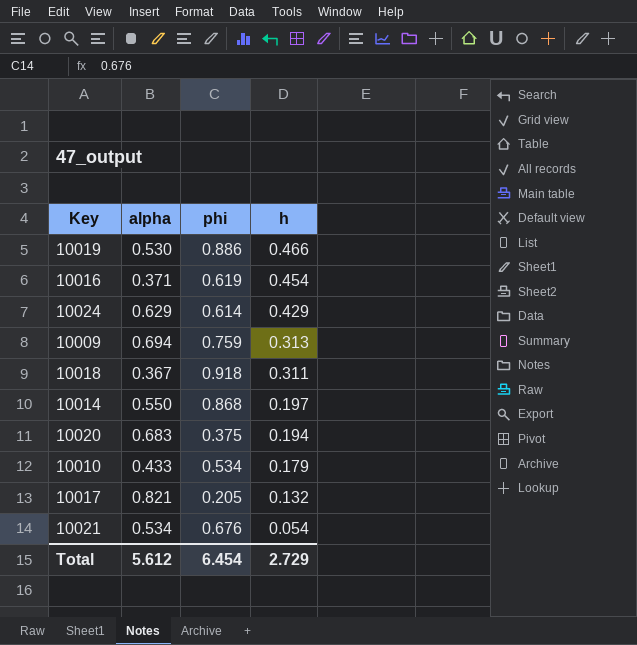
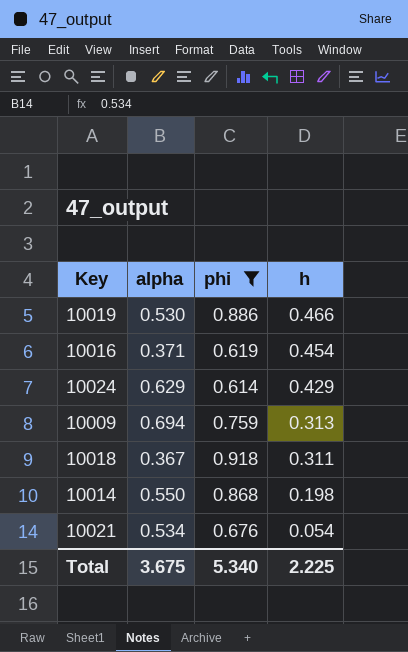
filter: none -> phi >= 0.614
10014 | h: 0.197 -> 0.198
Total | alpha: 5.612 -> 3.675
Total | phi: 6.454 -> 5.340
Total | h: 2.729 -> 2.225

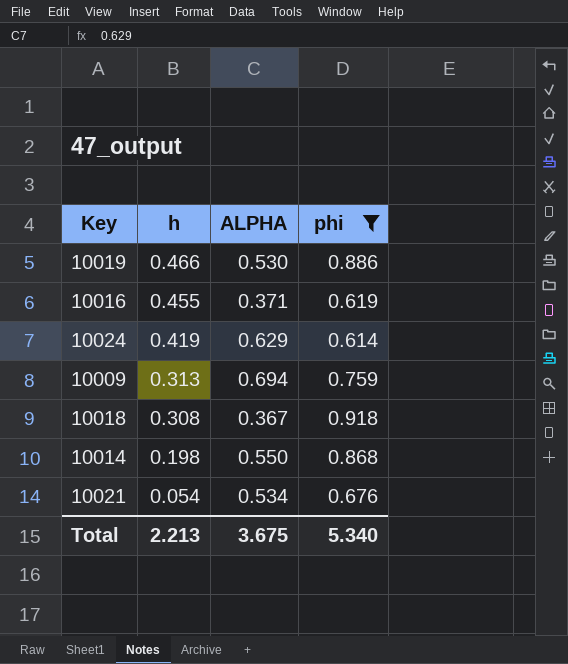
column h | position: 4 -> 2
column name: alpha -> ALPHA
10016 | h: 0.454 -> 0.455
10024 | h: 0.429 -> 0.419
10018 | h: 0.311 -> 0.308
Total | h: 2.225 -> 2.213

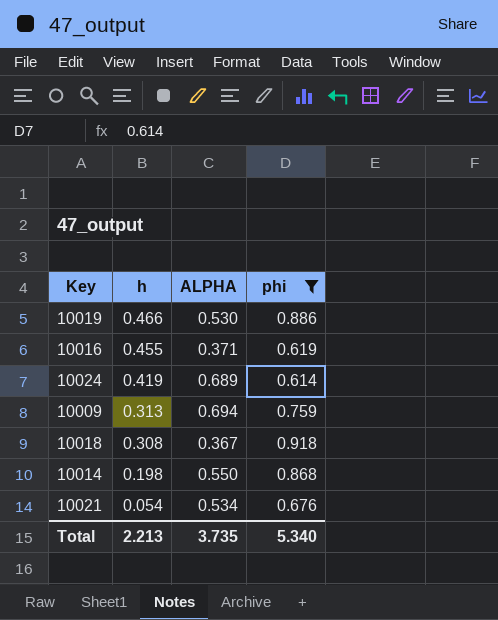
10024 | ALPHA: 0.629 -> 0.689
Total | ALPHA: 3.675 -> 3.735

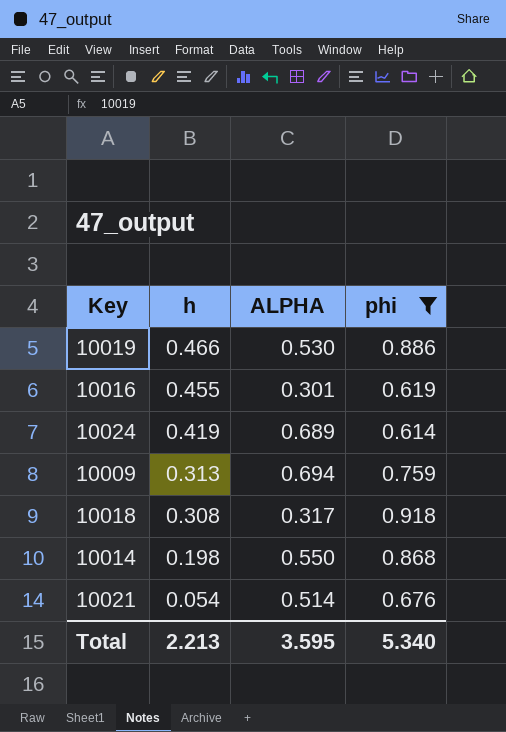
10016 | ALPHA: 0.371 -> 0.301
10018 | ALPHA: 0.367 -> 0.317
10021 | ALPHA: 0.534 -> 0.514
Total | ALPHA: 3.735 -> 3.595

